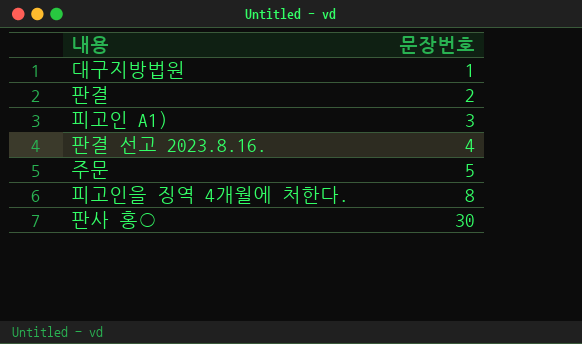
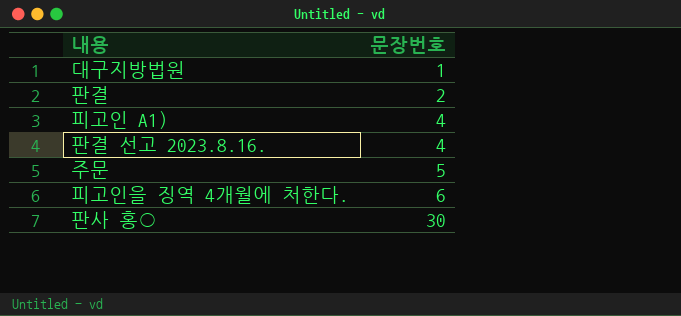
피고인 A1) | 문장번호: 3 -> 4
피고인을 징역 4개월에 처한다. | 문장번호: 8 -> 6

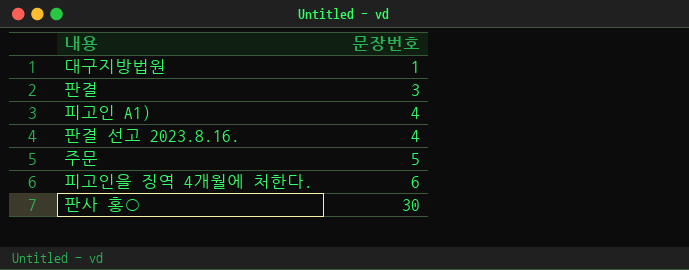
판결 | 문장번호: 2 -> 3

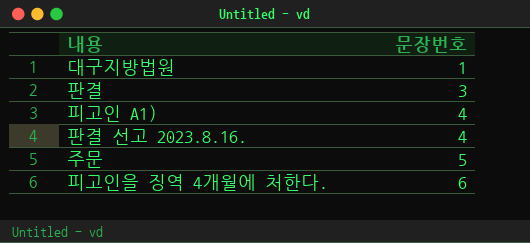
row 판사 홍○: 30 -> none

